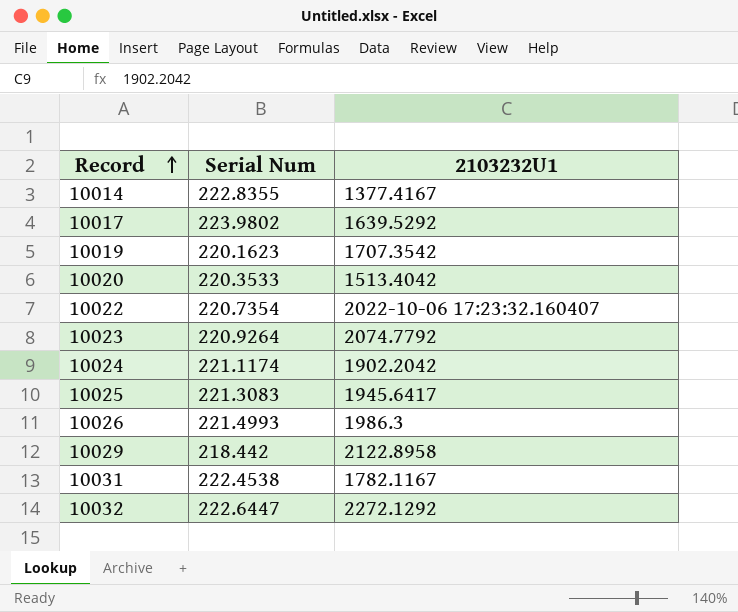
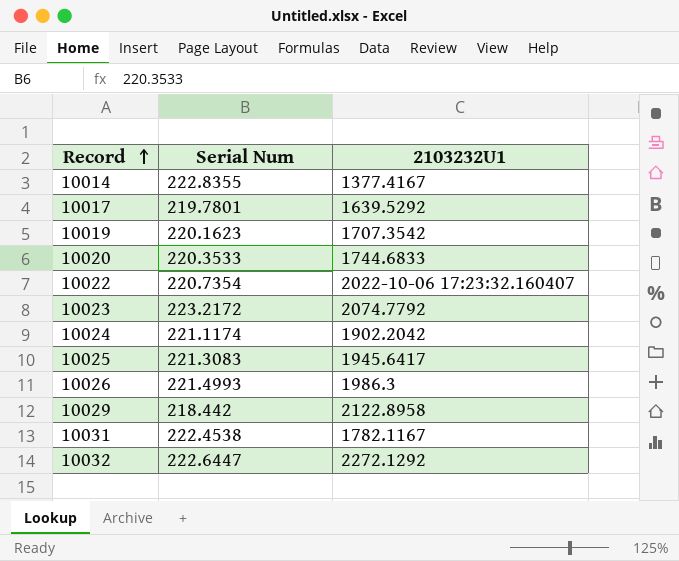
10017 | Serial Num: 223.9802 -> 219.7801
10020 | 2103232U1: 1513.4042 -> 1744.6833
10023 | Serial Num: 220.9264 -> 223.2172

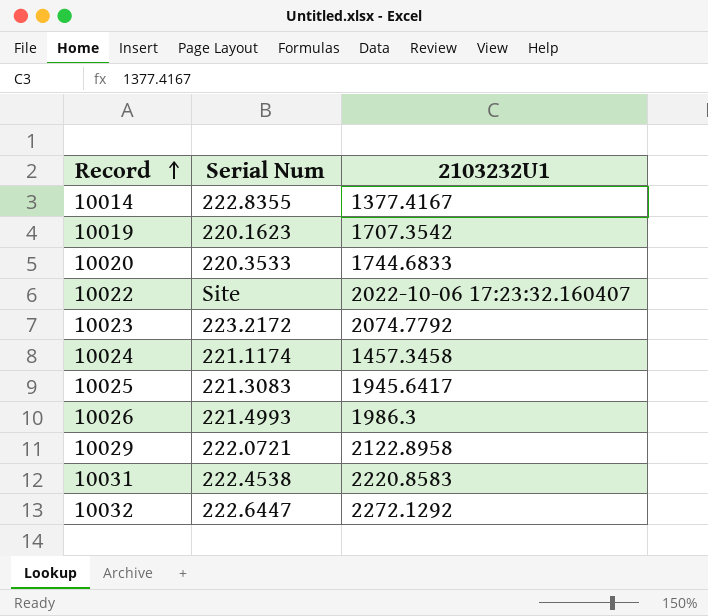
row 10017: 219.7801 | 1639.5292 -> none
10022 | Serial Num: 220.7354 -> Site
10024 | 2103232U1: 1902.2042 -> 1457.3458
10029 | Serial Num: 218.442 -> 222.0721
10031 | 2103232U1: 1782.1167 -> 2220.8583

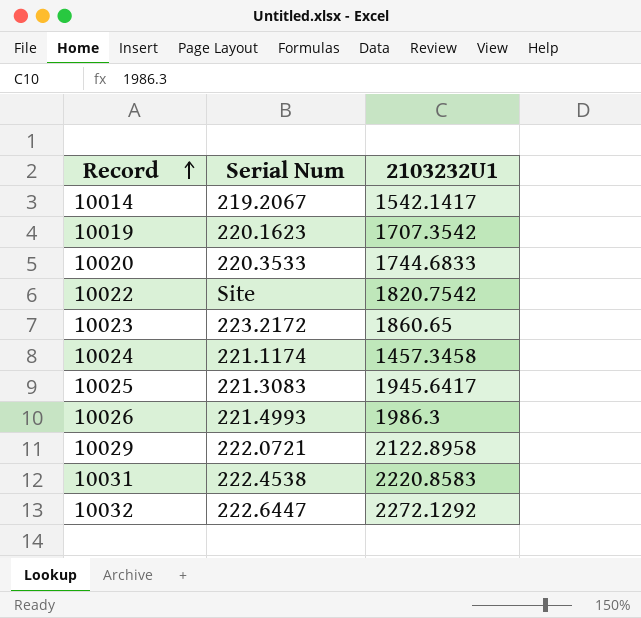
10014 | Serial Num: 222.8355 -> 219.2067
10014 | 2103232U1: 1377.4167 -> 1542.1417
10022 | 2103232U1: 2022-10-06 17:23:32.160407 -> 1820.7542
10023 | 2103232U1: 2074.7792 -> 1860.65

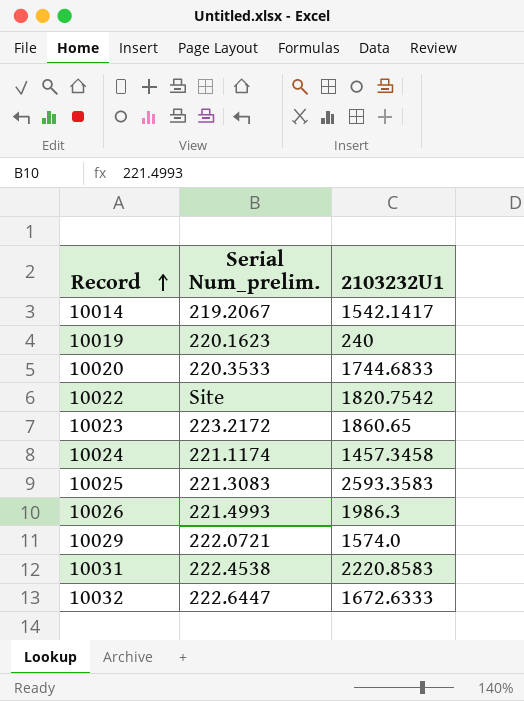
column name: Serial Num -> Serial Num_prelim.
10019 | 2103232U1: 1707.3542 -> 240
10025 | 2103232U1: 1945.6417 -> 2593.3583
10029 | 2103232U1: 2122.8958 -> 1574.0
10032 | 2103232U1: 2272.1292 -> 1672.6333

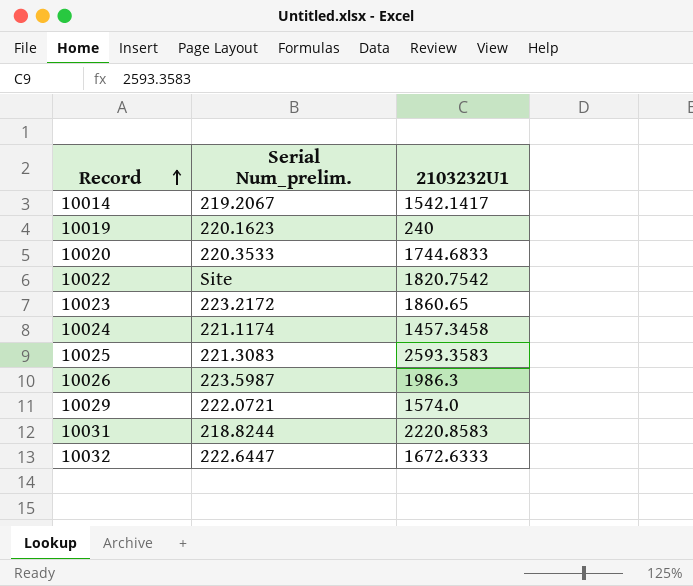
10026 | Serial Num_prelim.: 221.4993 -> 223.5987
10031 | Serial Num_prelim.: 222.4538 -> 218.8244

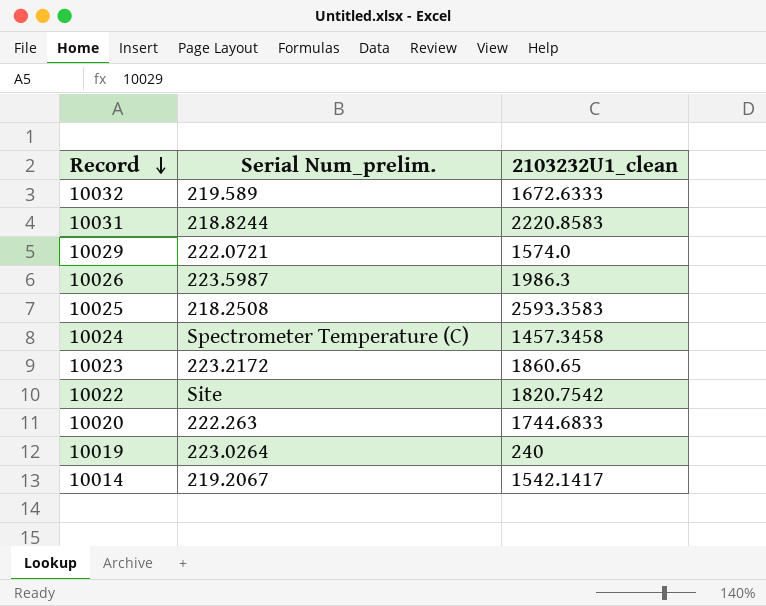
row order: Record ascending -> Record descending
column name: 2103232U1 -> 2103232U1_clean
10032 | Serial Num_prelim.: 222.6447 -> 219.589
10025 | Serial Num_prelim.: 221.3083 -> 218.2508
10024 | Serial Num_prelim.: 221.1174 -> Spectrometer Temperature (C)
10020 | Serial Num_prelim.: 220.3533 -> 222.263
10019 | Serial Num_prelim.: 220.1623 -> 223.0264

